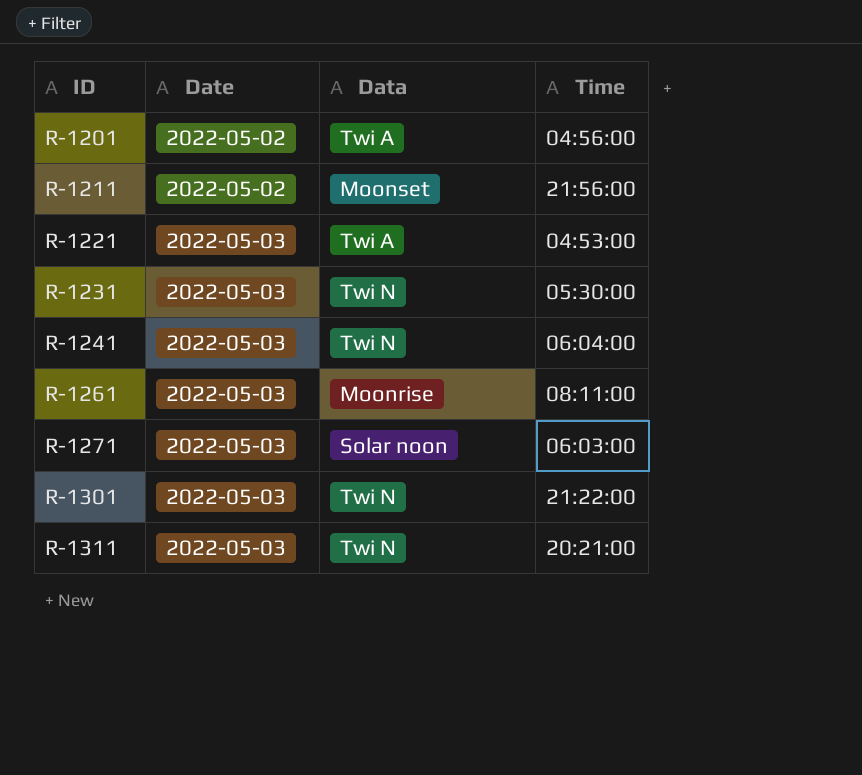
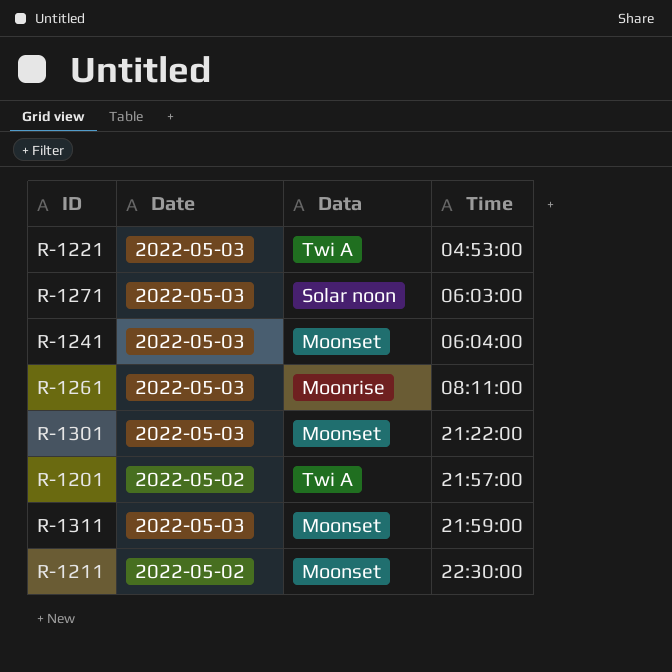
row order: ID ascending -> Time ascending
row R-1231: 2022-05-03 | Twi N | 05:30:00 -> none
R-1241 | Data: Twi N -> Moonset
R-1301 | Data: Twi N -> Moonset
R-1201 | Time: 04:56:00 -> 21:57:00
R-1311 | Data: Twi N -> Moonset
R-1311 | Time: 20:21:00 -> 21:59:00
R-1211 | Time: 21:56:00 -> 22:30:00

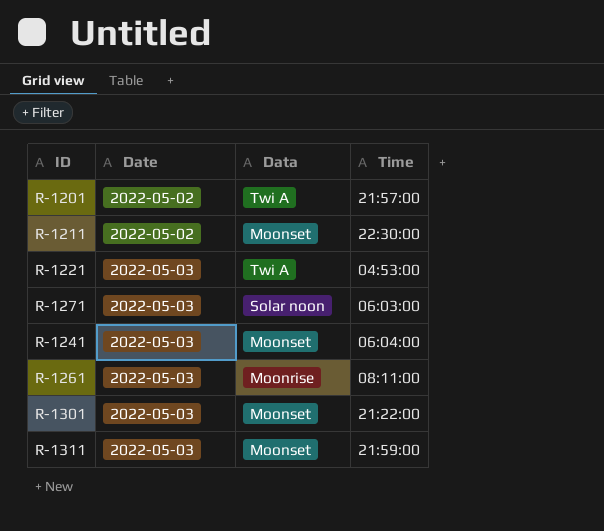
row order: Time ascending -> Date ascending

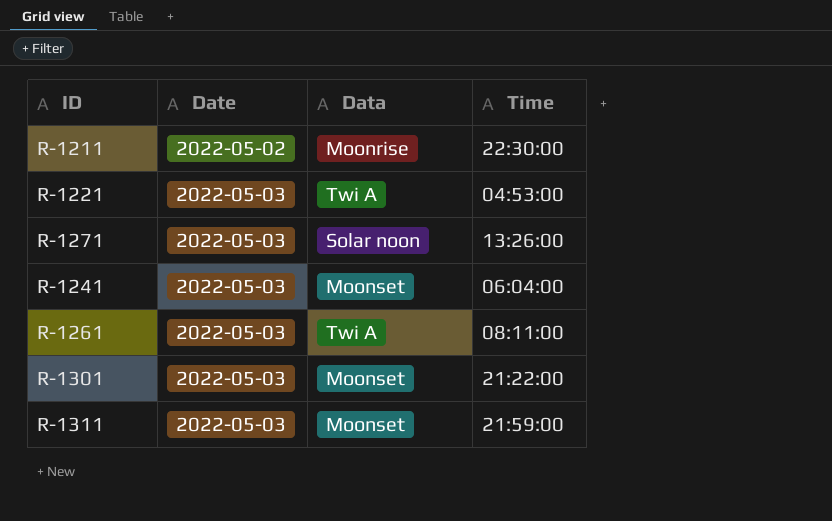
row R-1201: 2022-05-02 | Twi A | 21:57:00 -> none
R-1211 | Data: Moonset -> Moonrise
R-1271 | Time: 06:03:00 -> 13:26:00
R-1261 | Data: Moonrise -> Twi A

